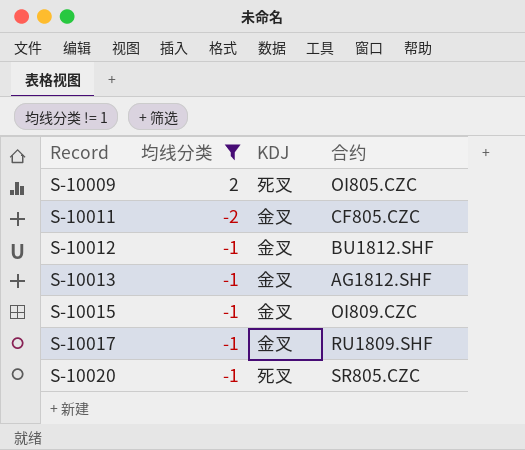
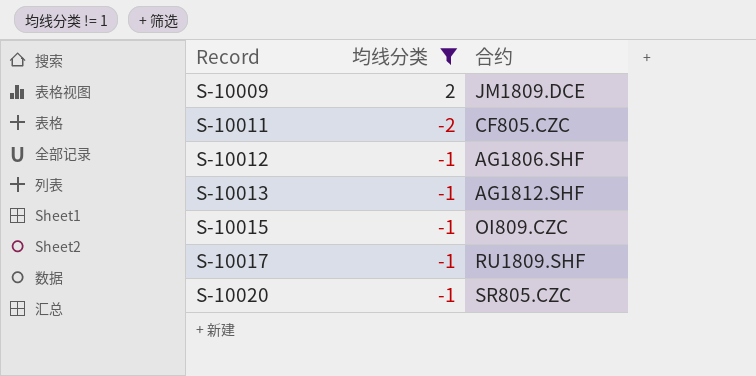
column KDJ | position: 3 -> none
S-10009 | 合约: OI805.CZC -> JM1809.DCE
S-10012 | 合约: BU1812.SHF -> AG1806.SHF

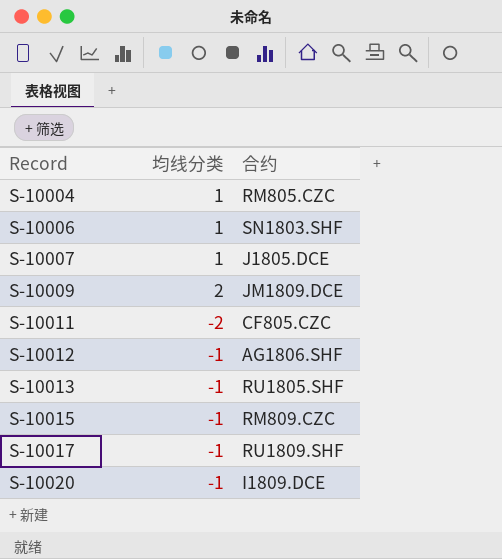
filter: 均线分类 != 1 -> none
S-10013 | 合约: AG1812.SHF -> RU1805.SHF
S-10015 | 合约: OI809.CZC -> RM809.CZC
S-10020 | 合约: SR805.CZC -> I1809.DCE

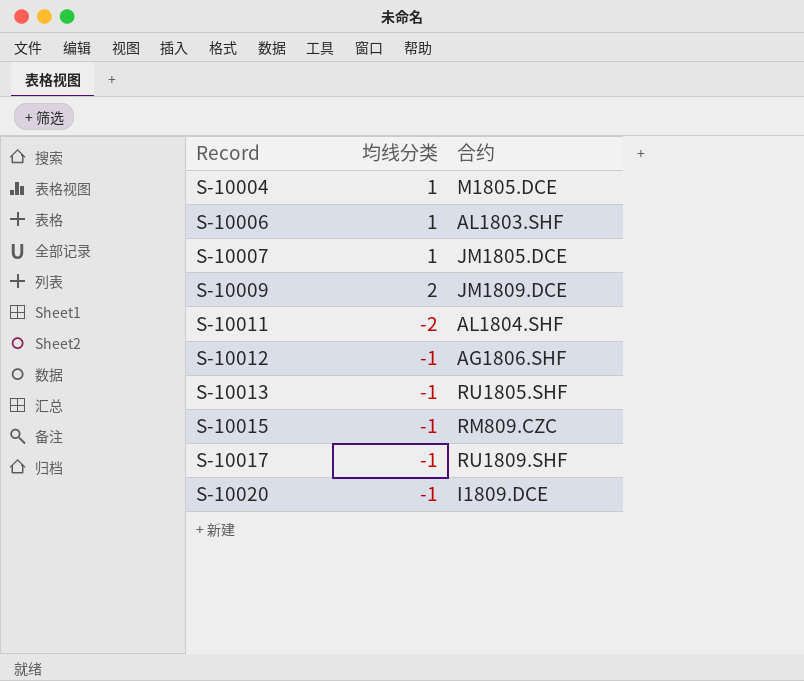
S-10004 | 合约: RM805.CZC -> M1805.DCE
S-10006 | 合约: SN1803.SHF -> AL1803.SHF
S-10007 | 合约: J1805.DCE -> JM1805.DCE
S-10011 | 合约: CF805.CZC -> AL1804.SHF

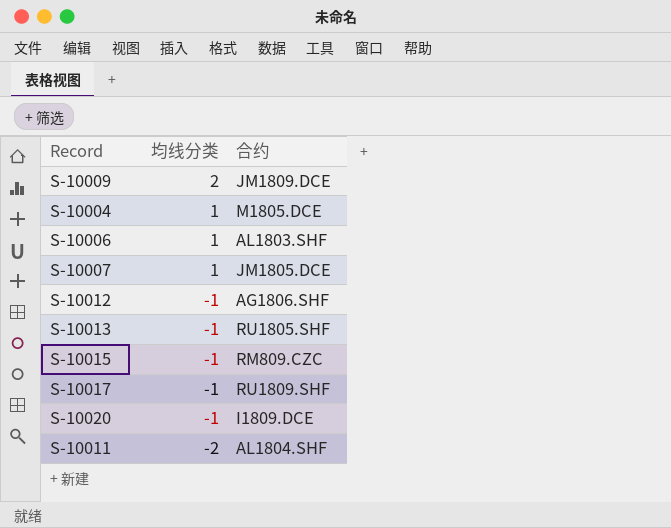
row order: Record ascending -> 均线分类 descending

